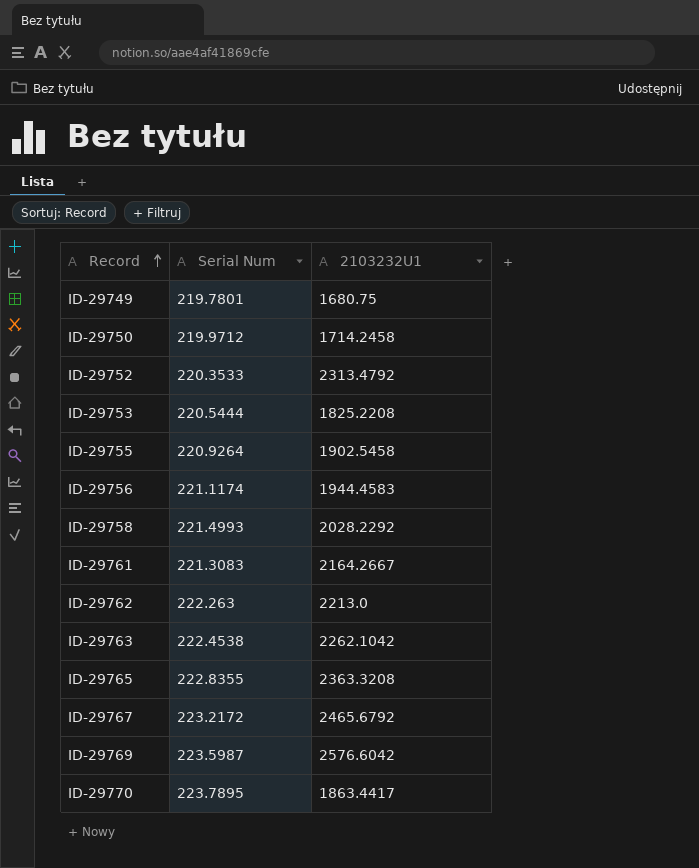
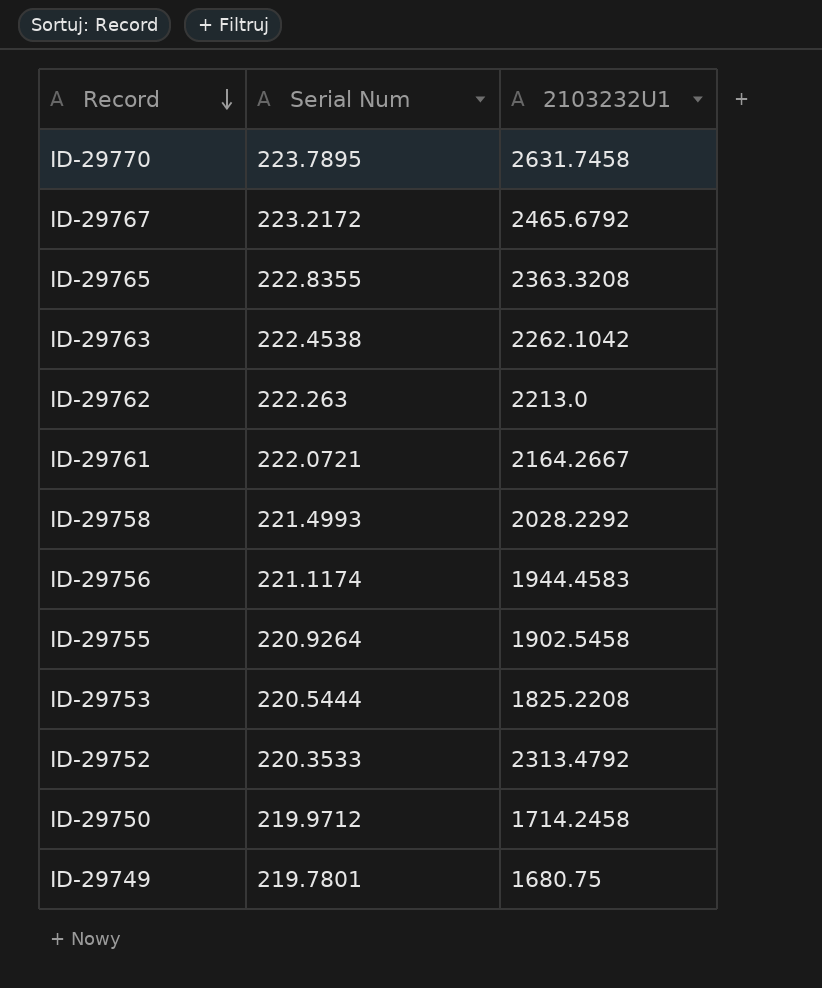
row order: Record ascending -> Record descending
row ID-29769: 223.5987 | 2576.6042 -> none
ID-29770 | 2103232U1: 1863.4417 -> 2631.7458
ID-29761 | Serial Num: 221.3083 -> 222.0721

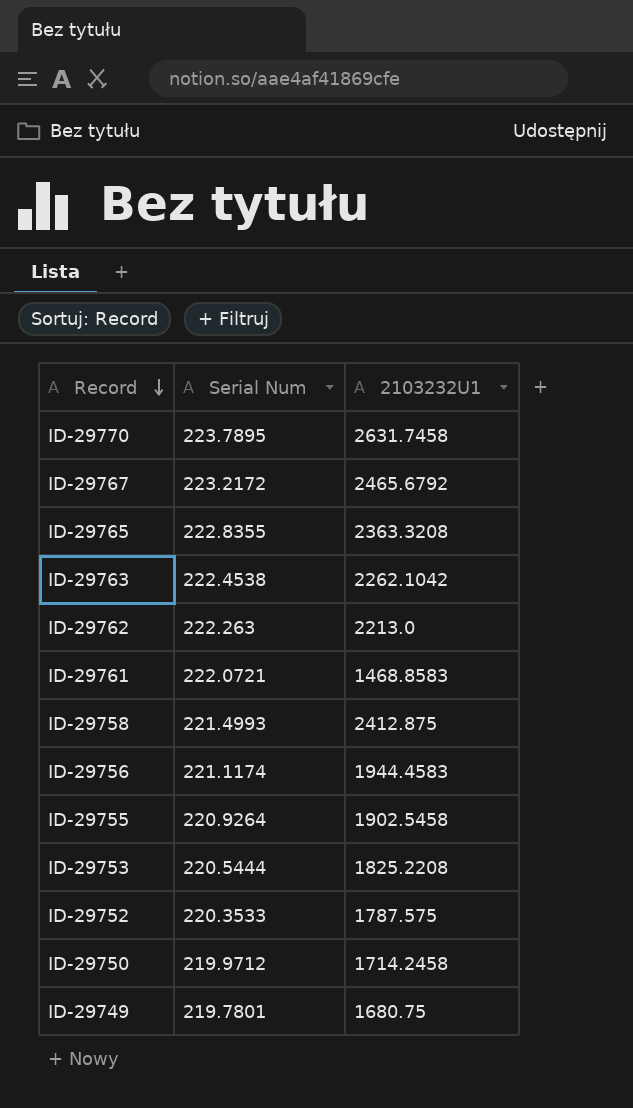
ID-29761 | 2103232U1: 2164.2667 -> 1468.8583
ID-29758 | 2103232U1: 2028.2292 -> 2412.875
ID-29752 | 2103232U1: 2313.4792 -> 1787.575

